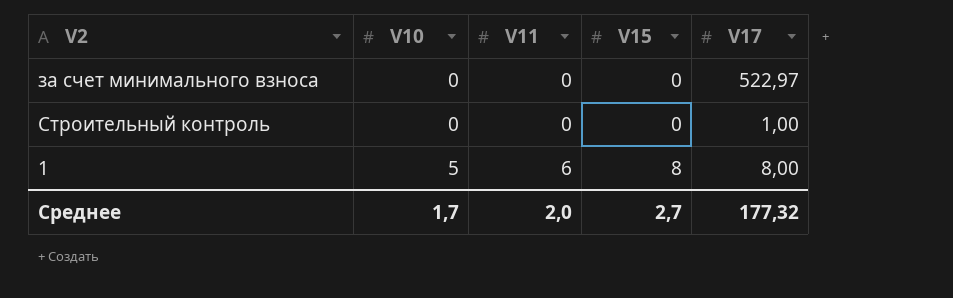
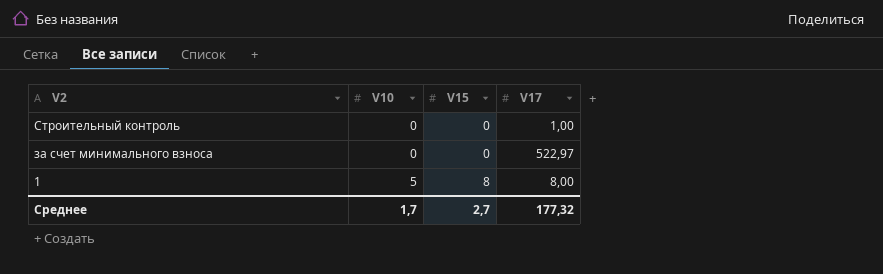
row order: V10 ascending -> V2 descending
column V11 | position: 3 -> none

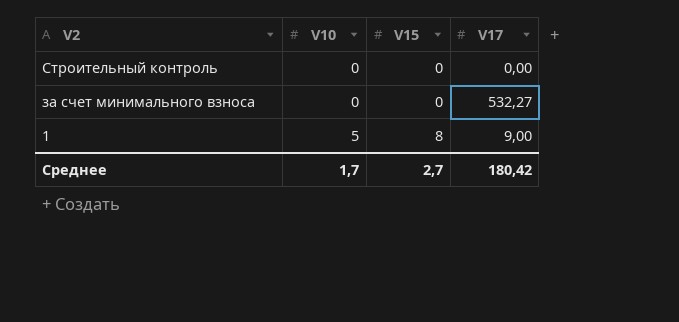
Строительный контроль | V17: 1,00 -> 0,00
за счет минимального взноса | V17: 522,97 -> 532,27
1 | V17: 8,00 -> 9,00
Среднее | V17: 177,32 -> 180,42

